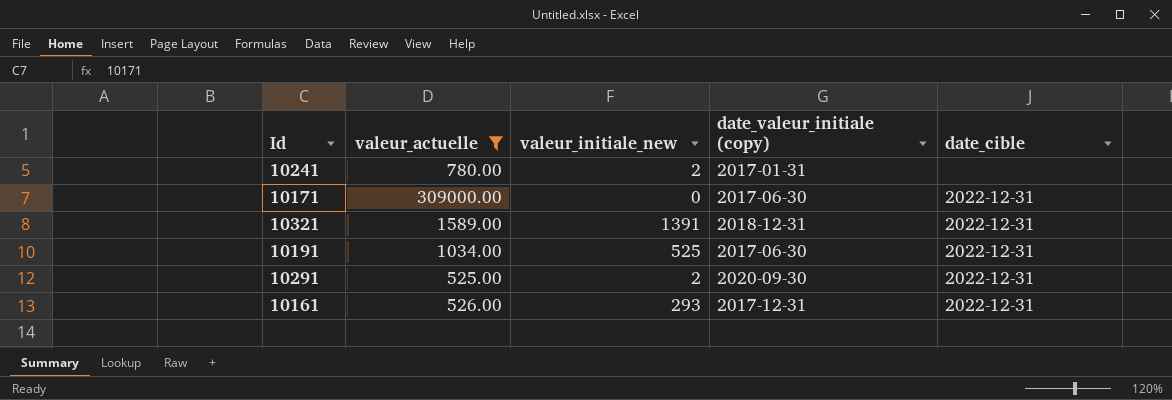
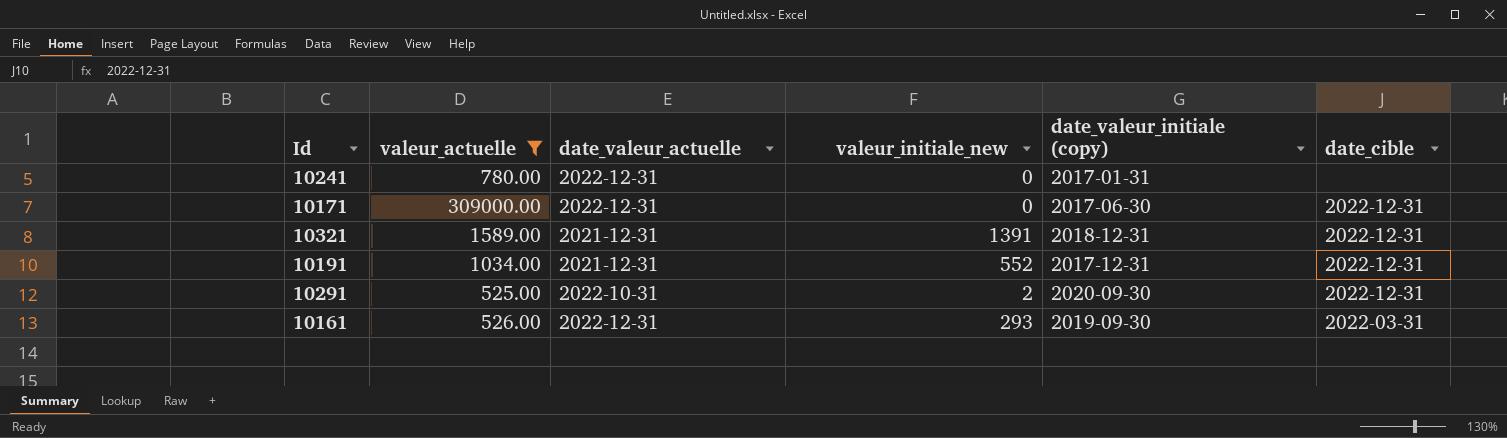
column date_valeur_actuelle | position: none -> 3
10241 | valeur_initiale_new: 2 -> 0
10191 | valeur_initiale_new: 525 -> 552
10191 | date_valeur_initiale (copy): 2017-06-30 -> 2017-12-31
10161 | date_valeur_initiale (copy): 2017-12-31 -> 2019-09-30
10161 | date_cible: 2022-12-31 -> 2022-03-31

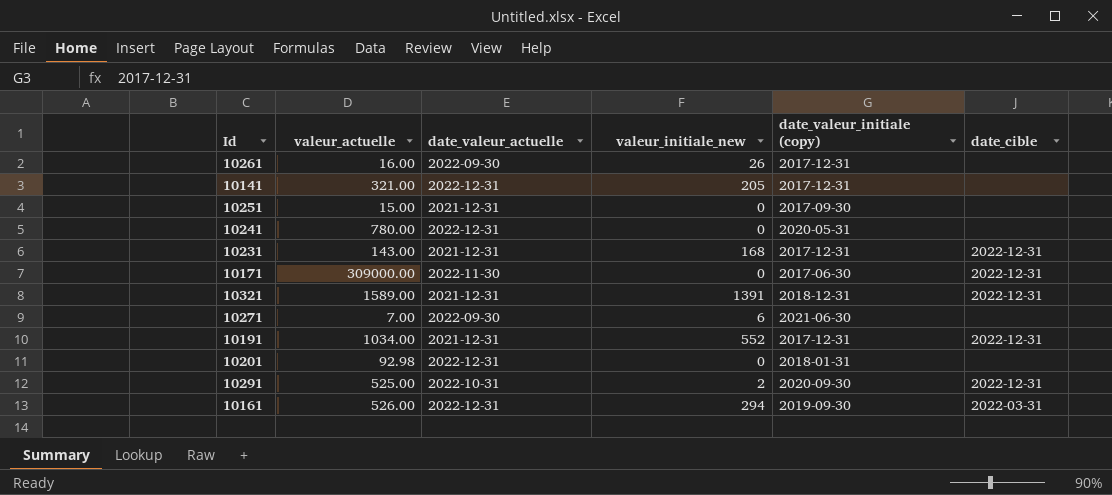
filter: valeur_actuelle >= 525.00 -> none
10241 | date_valeur_initiale (copy): 2017-01-31 -> 2020-05-31
10171 | date_valeur_actuelle: 2022-12-31 -> 2022-11-30
10161 | valeur_initiale_new: 293 -> 294

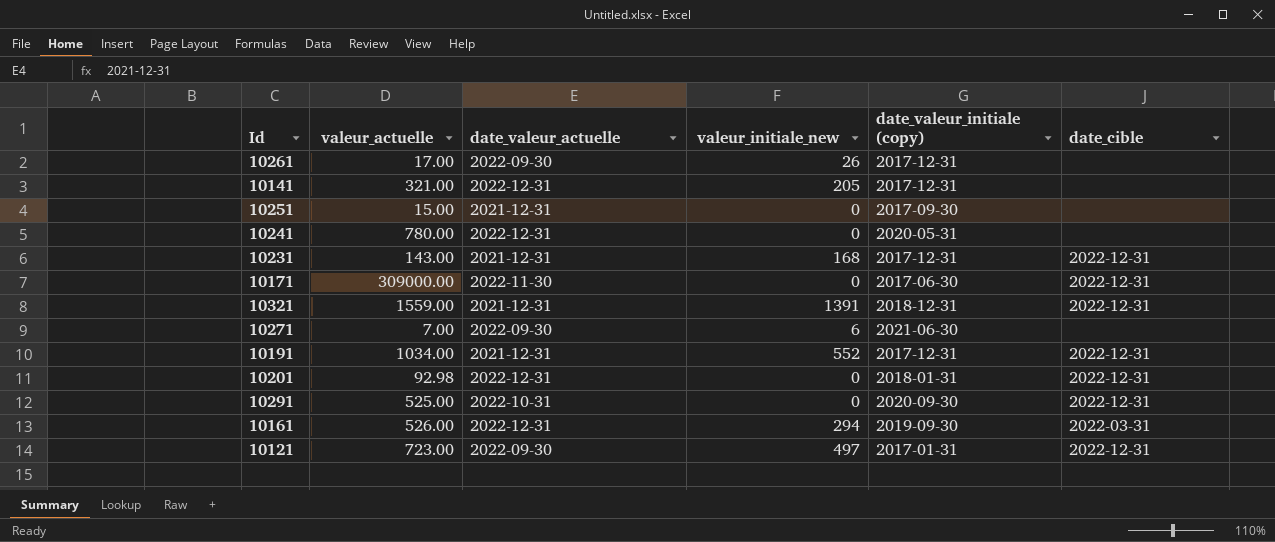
10261 | valeur_actuelle: 16.00 -> 17.00
10321 | valeur_actuelle: 1589.00 -> 1559.00
10201 | date_cible: none -> 2022-12-31
10291 | valeur_initiale_new: 2 -> 0
row 10121: none -> 723.00 | 2022-09-30 | 497 | 2017-01-31 | 2022-12-31

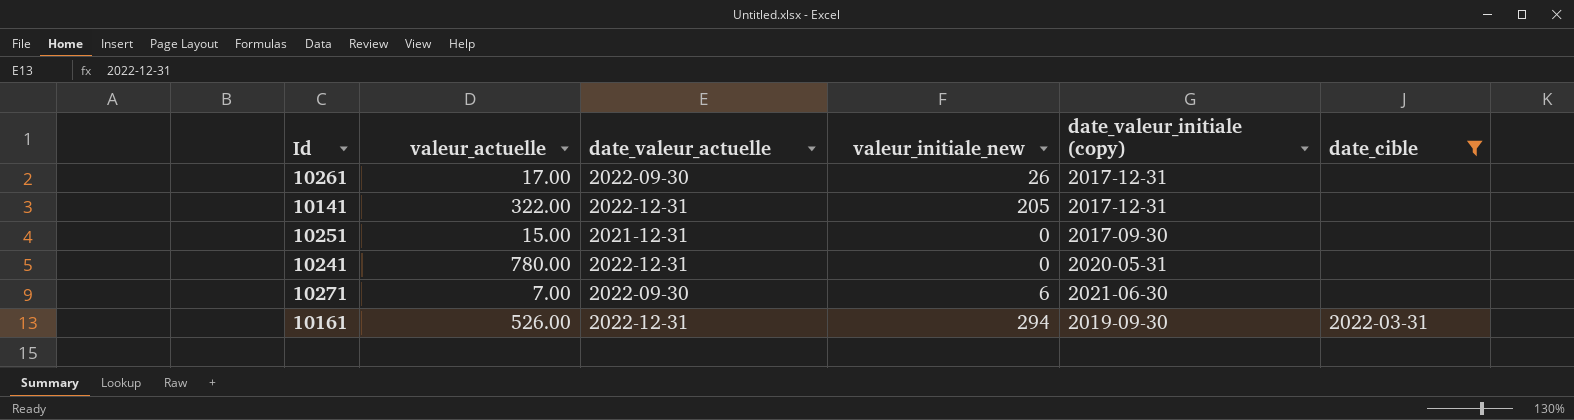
filter: none -> date_cible != 2022-12-31
10141 | valeur_actuelle: 321.00 -> 322.00

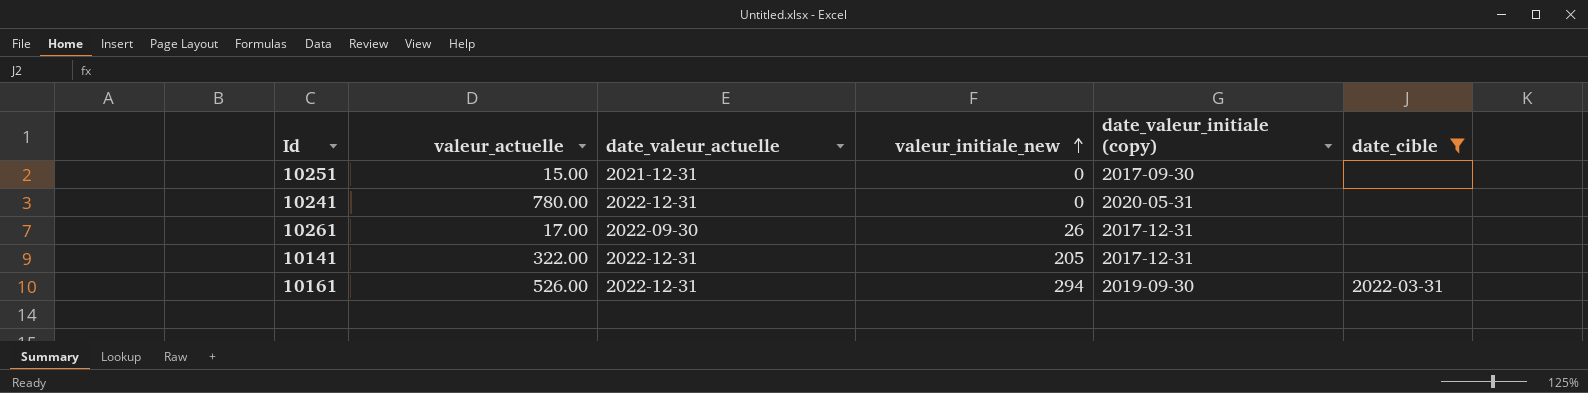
row order: none -> valeur_initiale_new ascending
row 10271: 7.00 | 2022-09-30 | 6 | 2021-06-30 | none -> none

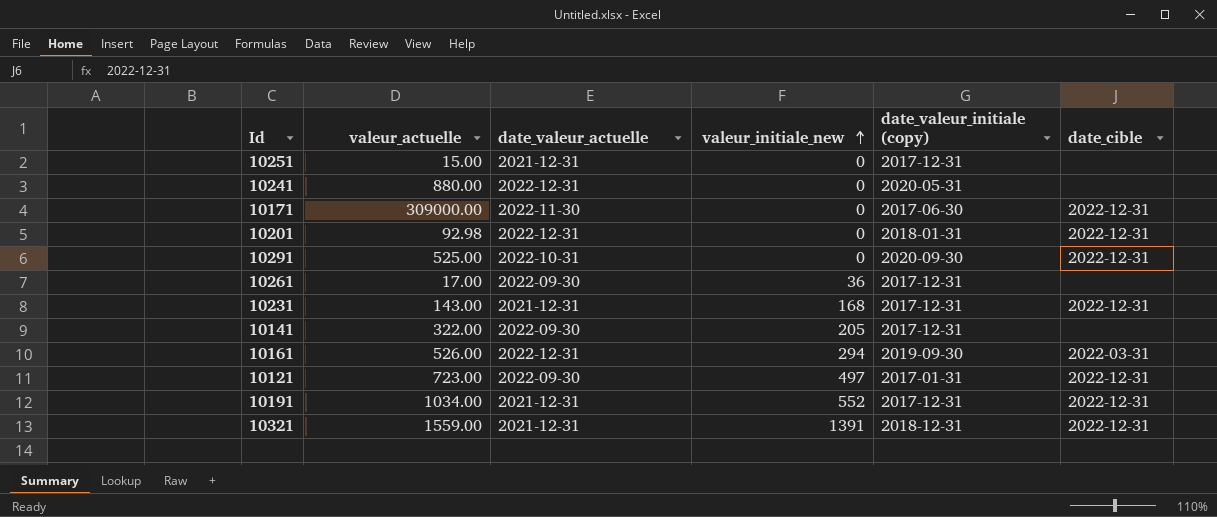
filter: date_cible != 2022-12-31 -> none
10251 | date_valeur_initiale (copy): 2017-09-30 -> 2017-12-31
10241 | valeur_actuelle: 780.00 -> 880.00
10261 | valeur_initiale_new: 26 -> 36
10141 | date_valeur_actuelle: 2022-12-31 -> 2022-09-30

